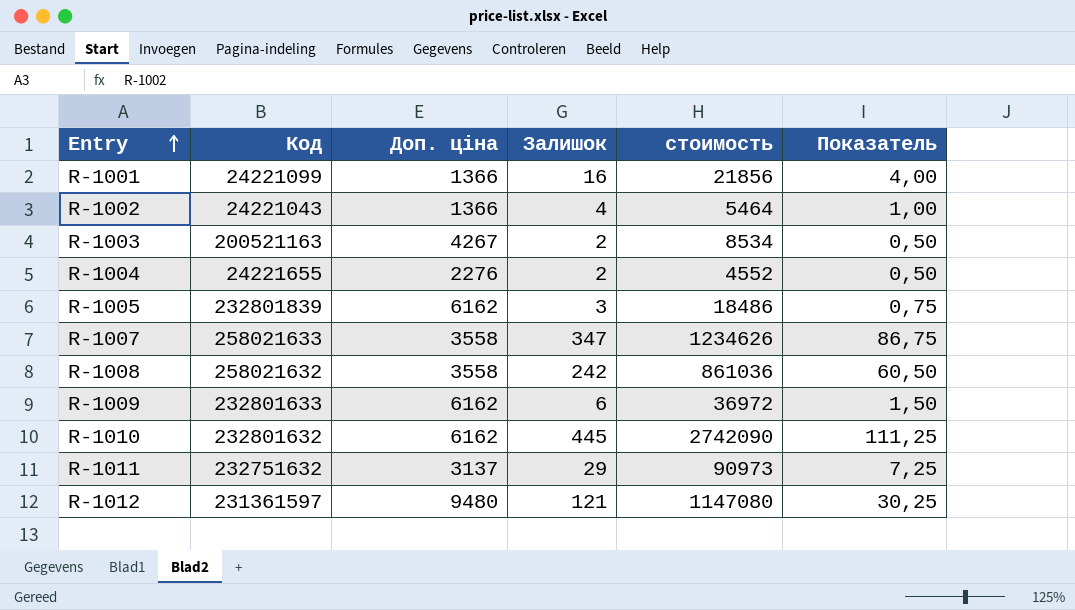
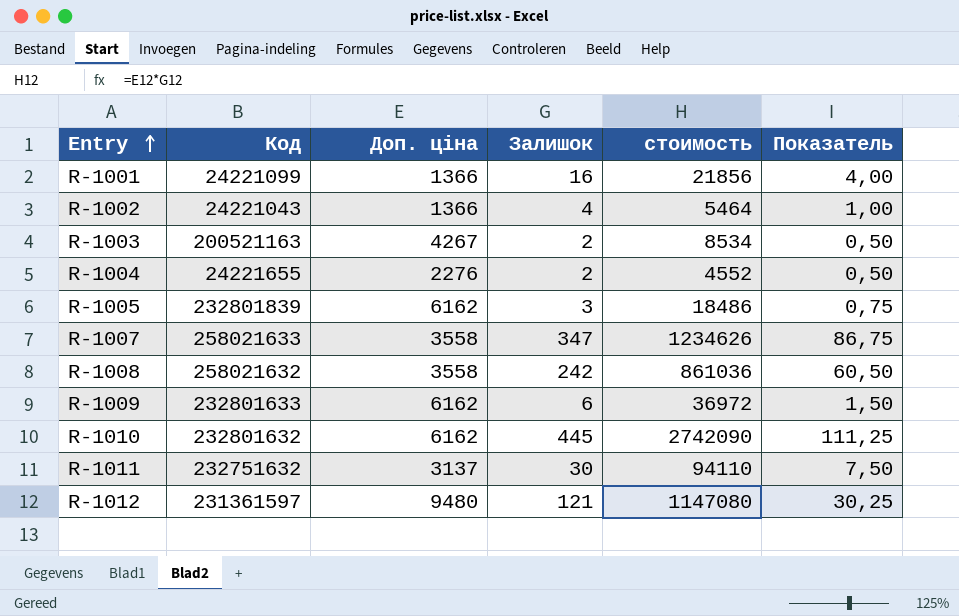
R-1011 | Залишок: 29 -> 30
R-1011 | стоимость: 90973 -> 94110
R-1011 | Показатель: 7,25 -> 7,50

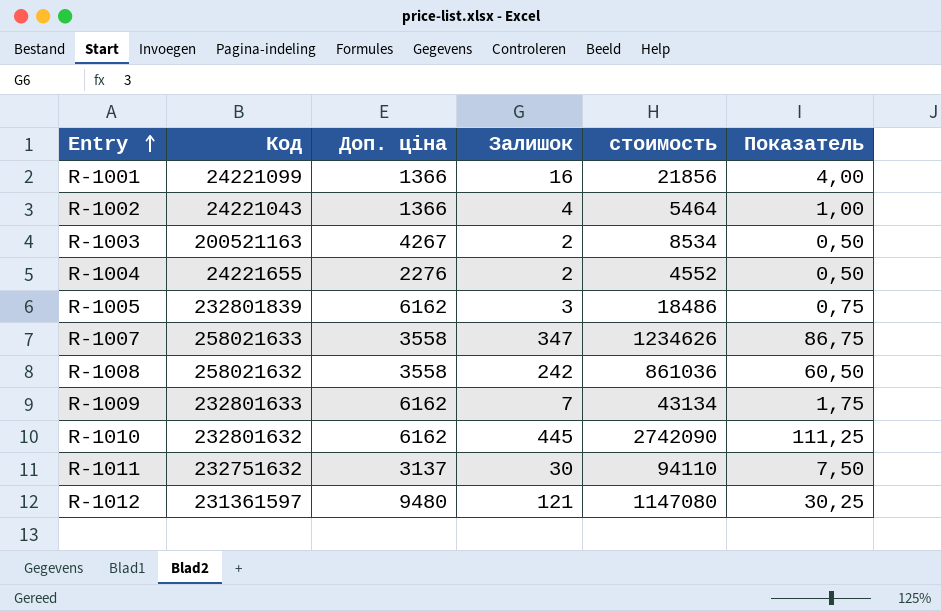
R-1009 | Залишок: 6 -> 7
R-1009 | стоимость: 36972 -> 43134
R-1009 | Показатель: 1,50 -> 1,75

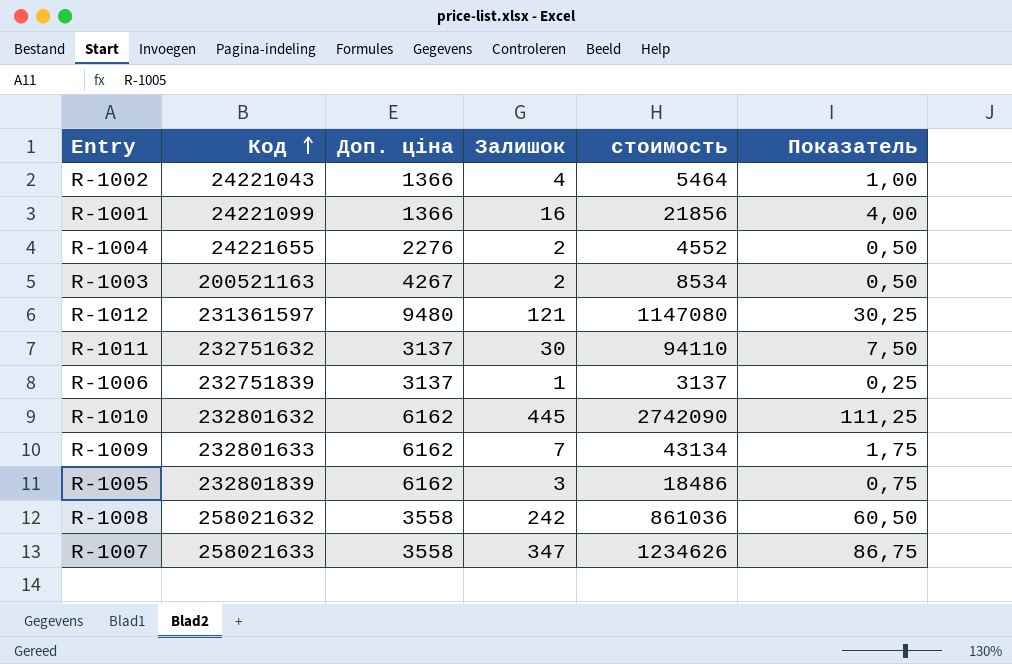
row order: Entry ascending -> Код ascending
row R-1006: none -> 232751839 | 3137 | 1 | 3137 | 0,25

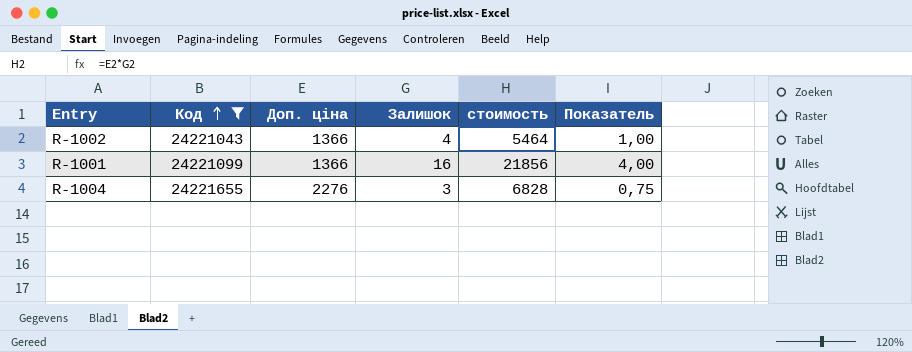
filter: none -> Код <= 24221655
R-1004 | Залишок: 2 -> 3
R-1004 | стоимость: 4552 -> 6828
R-1004 | Показатель: 0,50 -> 0,75

